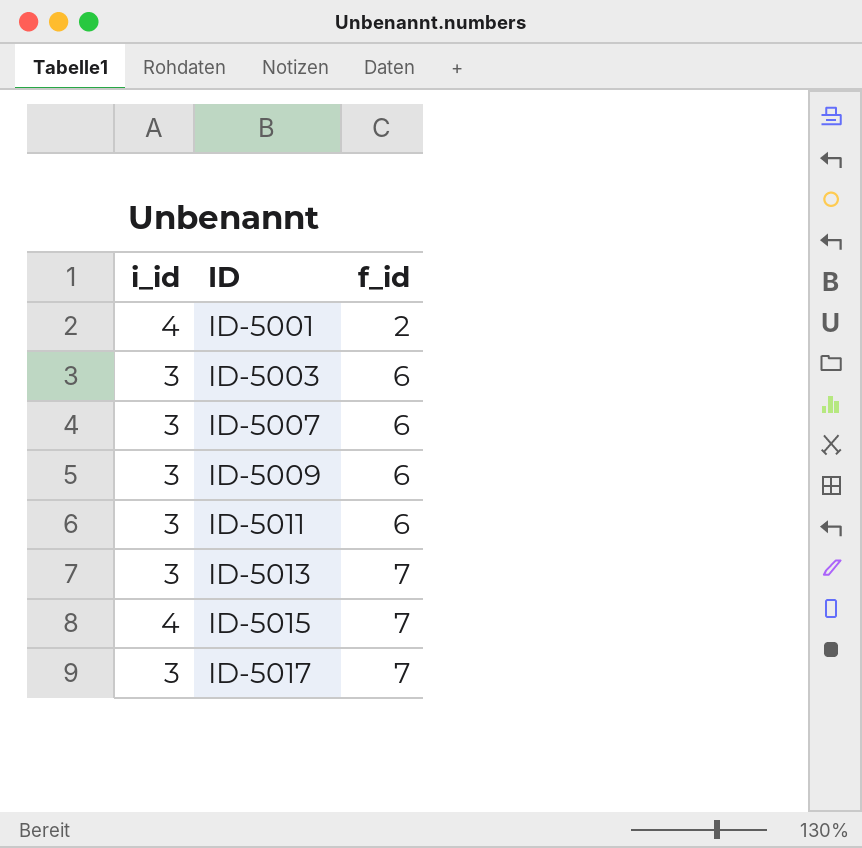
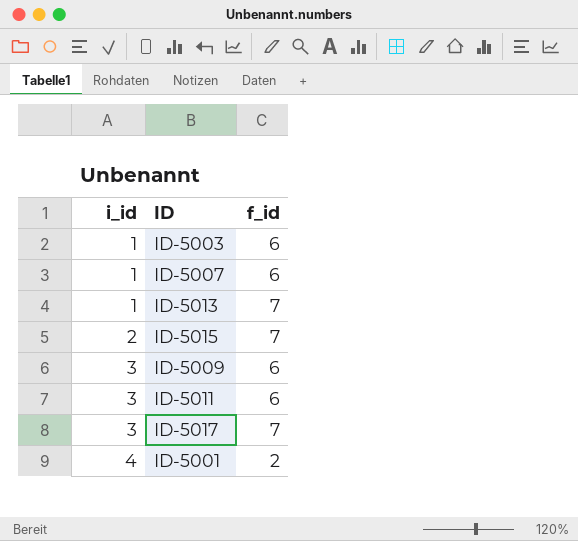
row order: ID ascending -> i_id ascending
ID-5003 | i_id: 3 -> 1
ID-5007 | i_id: 3 -> 1
ID-5013 | i_id: 3 -> 1
ID-5015 | i_id: 4 -> 2

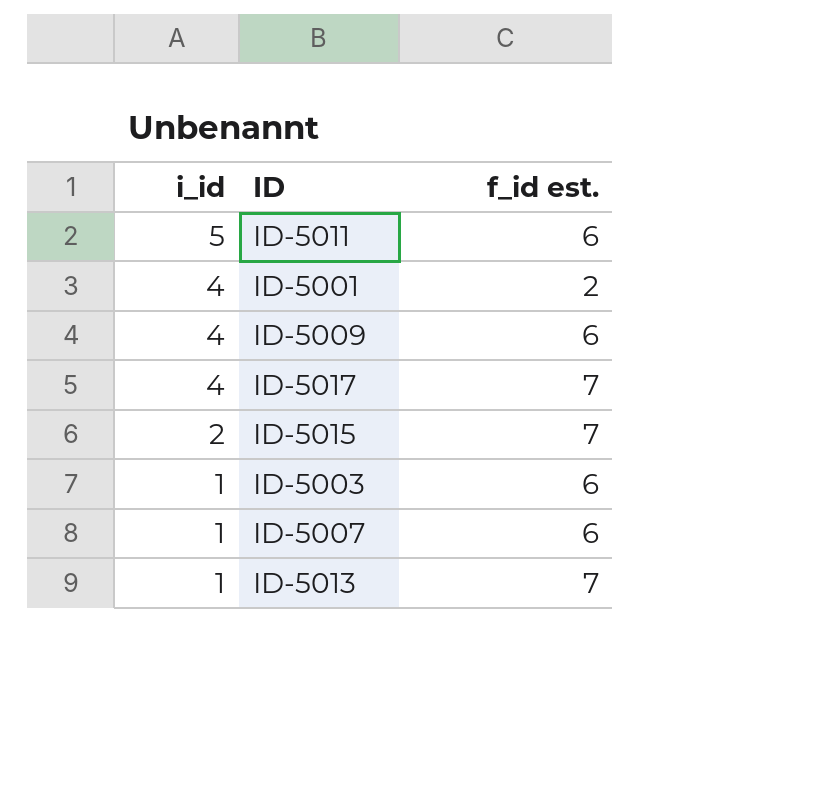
row order: i_id ascending -> i_id descending
column name: f_id -> f_id est.
ID-5011 | i_id: 3 -> 5
ID-5009 | i_id: 3 -> 4
ID-5017 | i_id: 3 -> 4

